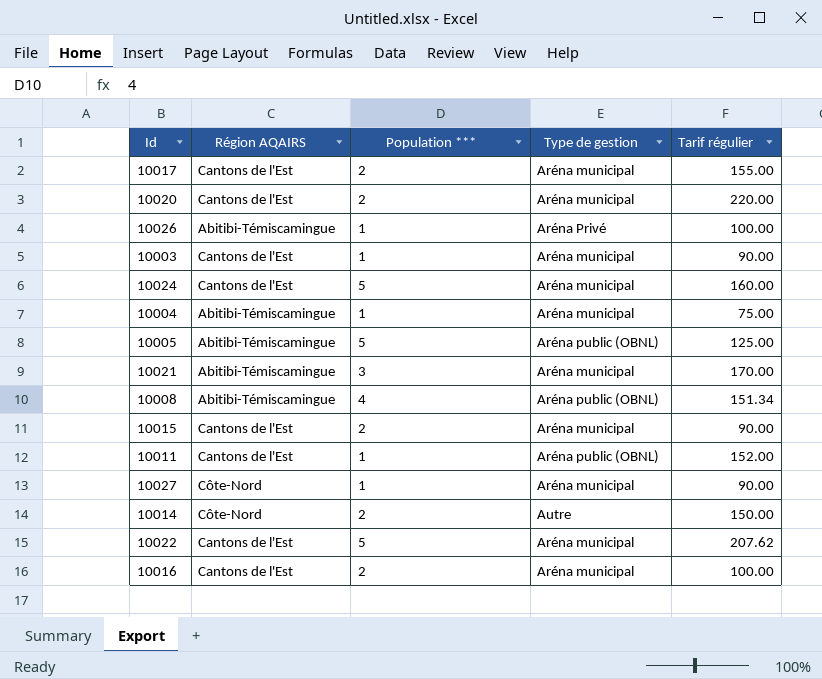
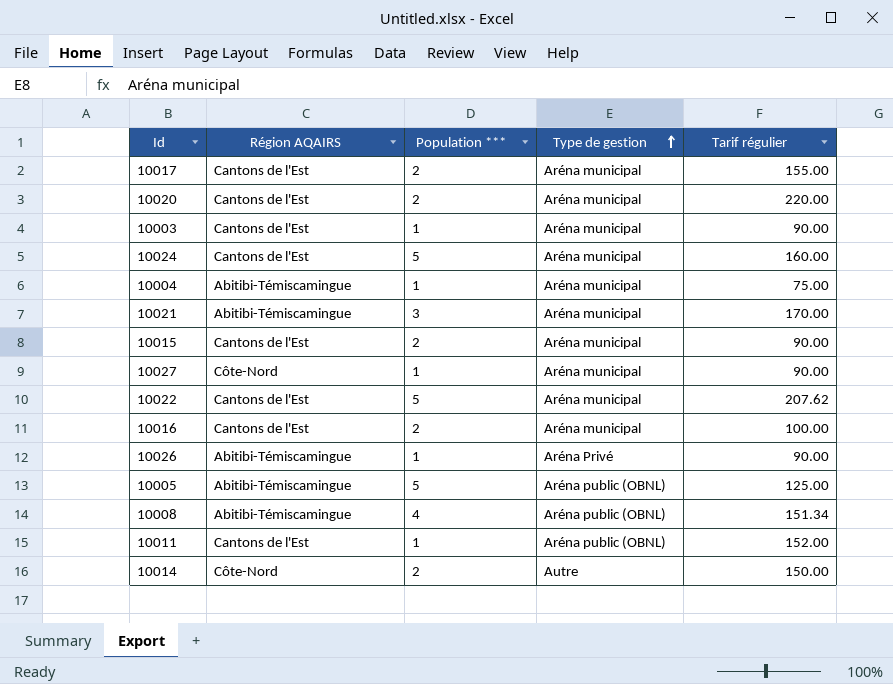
row order: none -> Type de gestion ascending
10026 | Tarif régulier: 100.00 -> 90.00

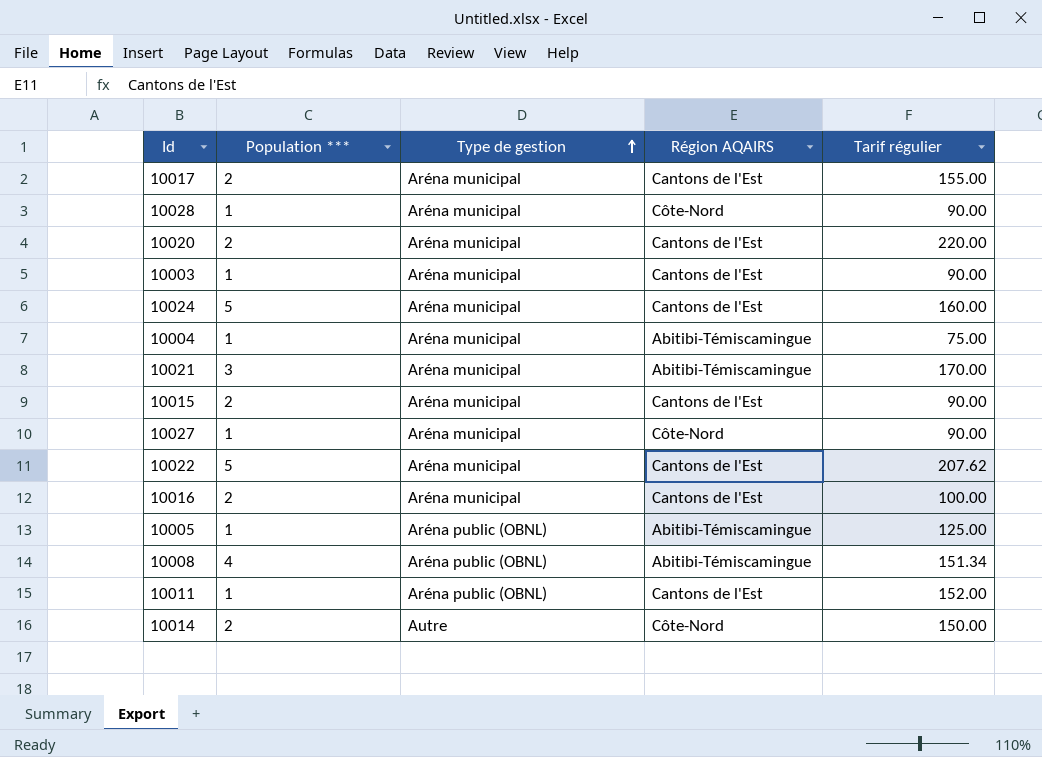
column Région AQAIRS | position: 2 -> 4
row 10026: Abitibi-Témiscamingue | 1 | Aréna Privé | 90.00 -> none
row 10028: none -> 1 | Aréna municipal | Côte-Nord | 90.00
10005 | Population ***: 5 -> 1

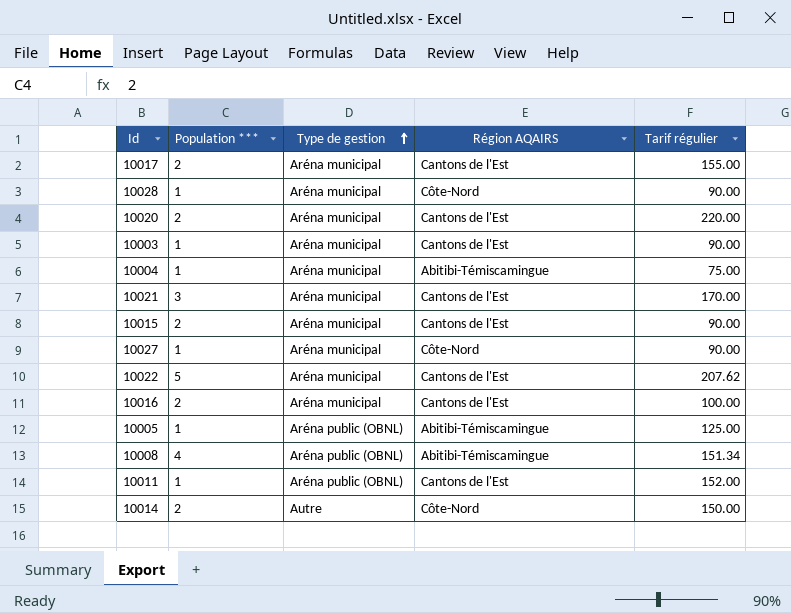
row 10024: 5 | Aréna municipal | Cantons de l'Est | 160.00 -> none
10021 | Région AQAIRS: Abitibi-Témiscamingue -> Cantons de l'Est

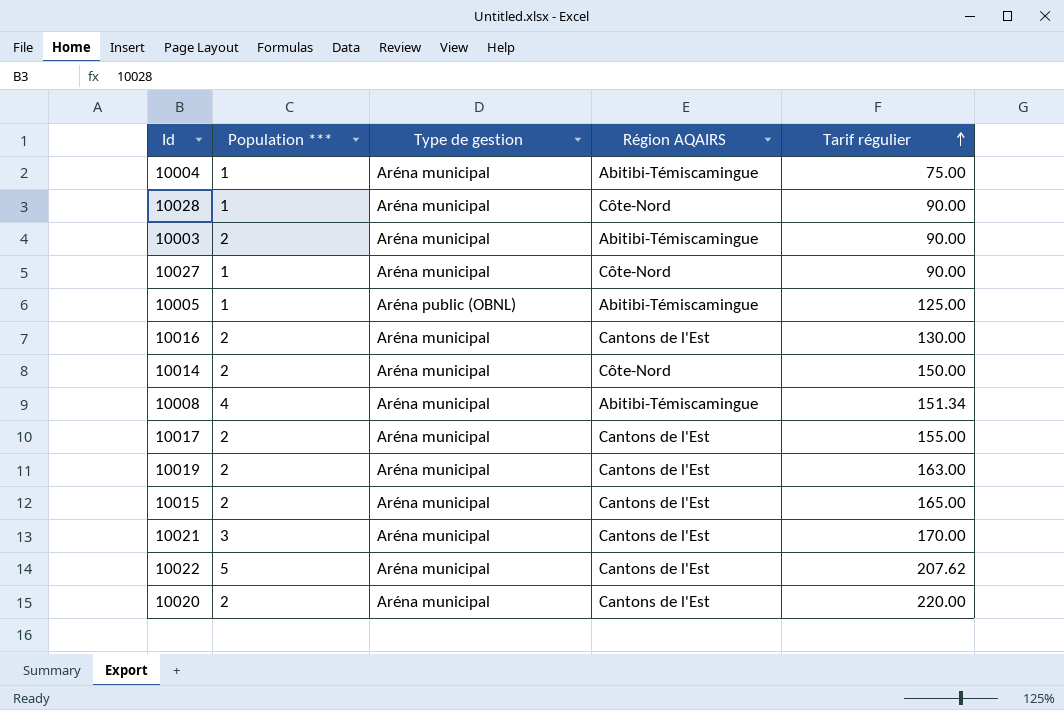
row order: Type de gestion ascending -> Tarif régulier ascending
row 10011: 1 | Aréna public (OBNL) | Cantons de l'Est | 152.00 -> none
10003 | Population ***: 1 -> 2
10003 | Région AQAIRS: Cantons de l'Est -> Abitibi-Témiscamingue
10016 | Tarif régulier: 100.00 -> 130.00
10014 | Type de gestion: Autre -> Aréna municipal
10008 | Type de gestion: Aréna public (OBNL) -> Aréna municipal
row 10019: none -> 2 | Aréna municipal | Cantons de l'Est | 163.00
10015 | Tarif régulier: 90.00 -> 165.00

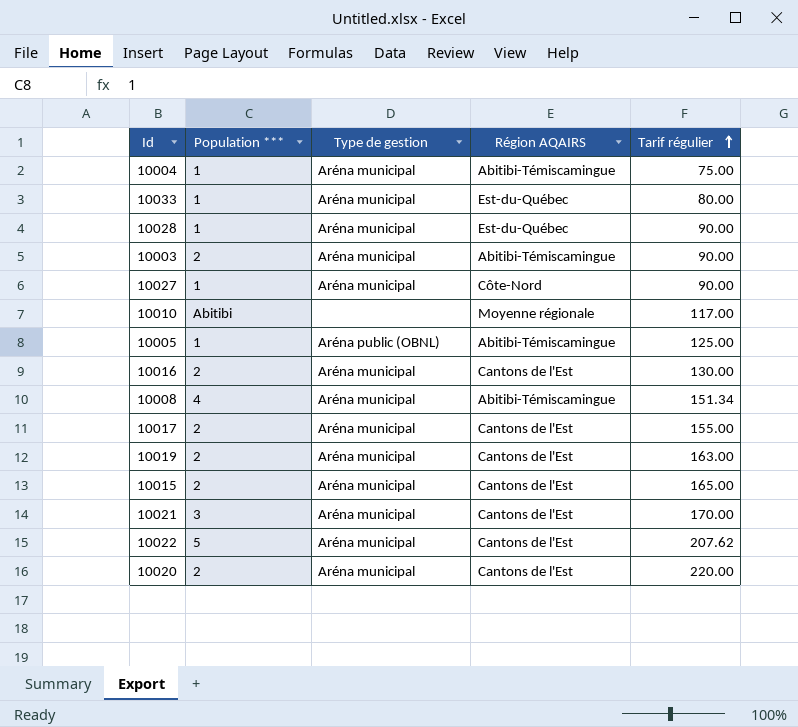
row 10014: 2 | Aréna municipal | Côte-Nord | 150.00 -> none
row 10033: none -> 1 | Aréna municipal | Est-du-Québec | 80.00
10028 | Région AQAIRS: Côte-Nord -> Est-du-Québec
row 10010: none -> Abitibi | none | Moyenne régionale | 117.00

